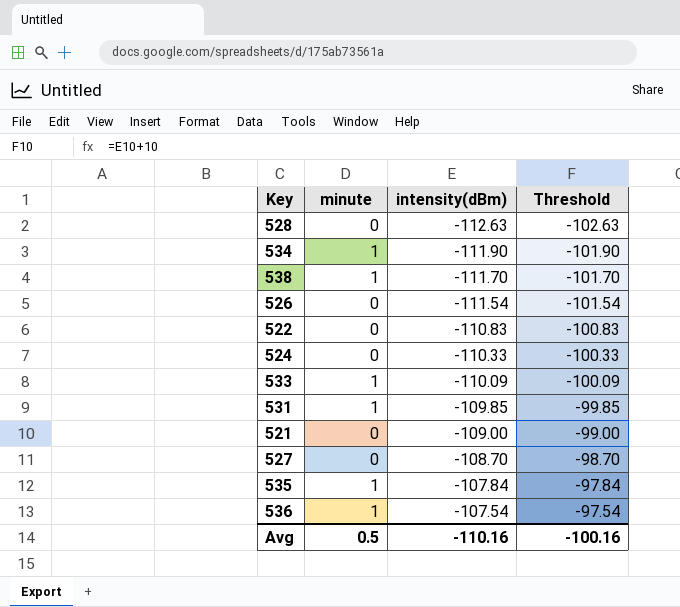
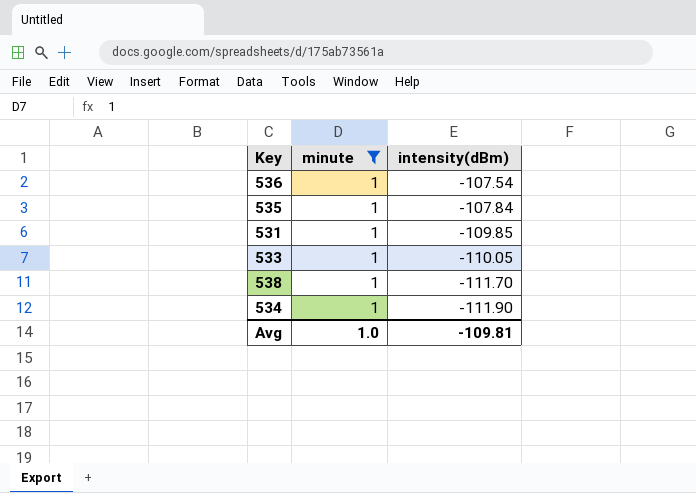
filter: none -> minute = 1
row order: intensity(dBm) ascending -> intensity(dBm) descending
column Threshold | formula: [intensity(dBm)] + 10 -> none
533 | intensity(dBm): -110.09 -> -110.05
Avg | minute: 0.5 -> 1.0
Avg | intensity(dBm): -110.16 -> -109.81

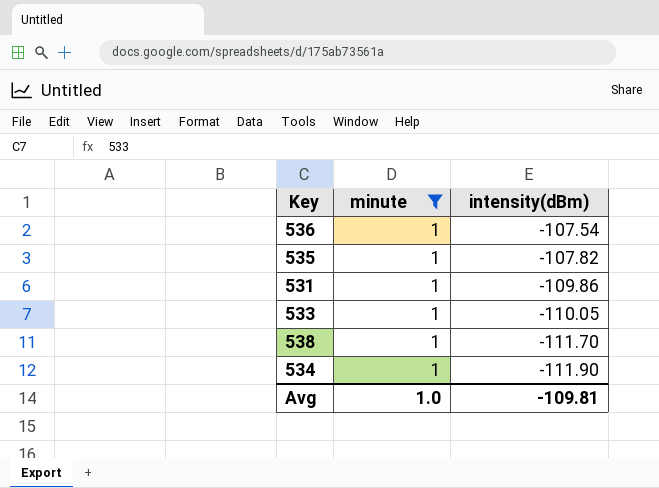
535 | intensity(dBm): -107.84 -> -107.82
531 | intensity(dBm): -109.85 -> -109.86

